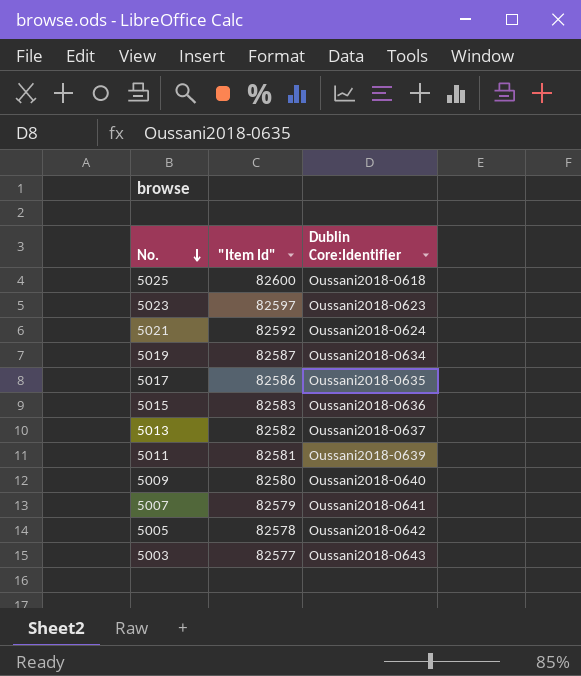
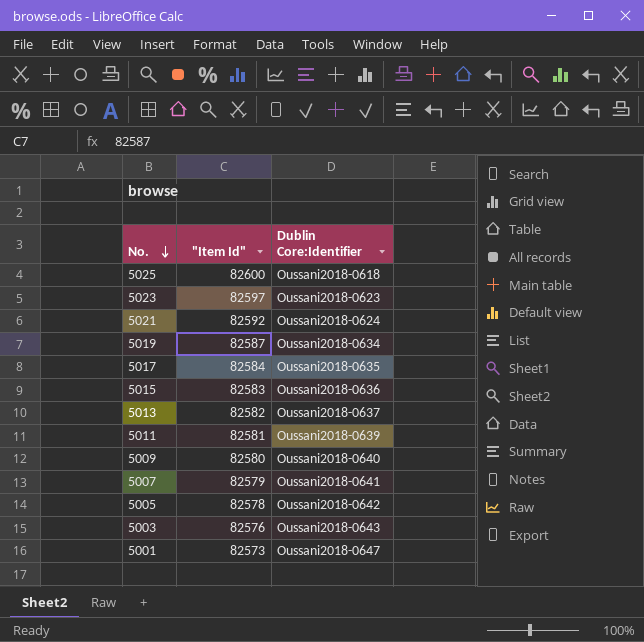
5017 | "Item Id": 82586 -> 82584
5003 | "Item Id": 82577 -> 82576
row 5001: none -> 82573 | Oussani2018-0647

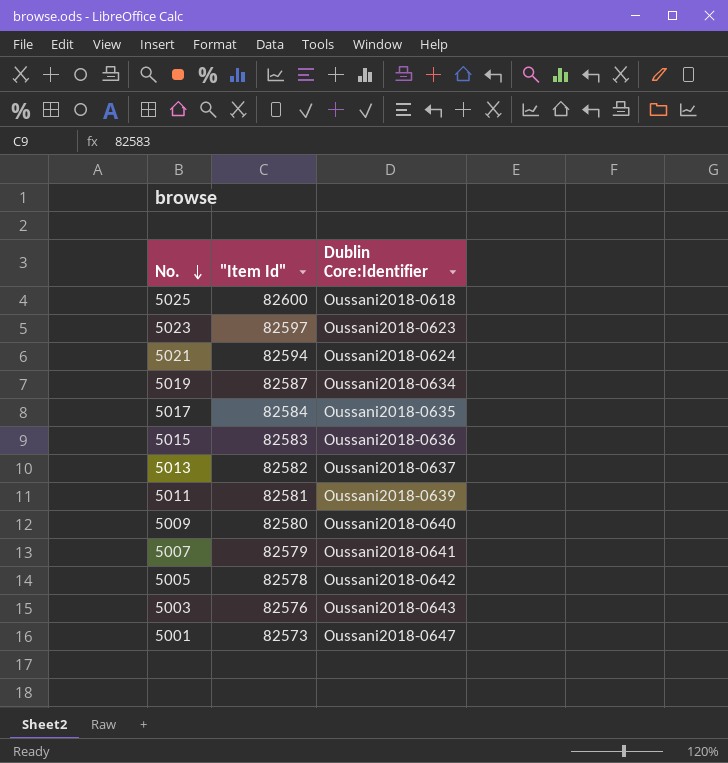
5021 | "Item Id": 82592 -> 82594

